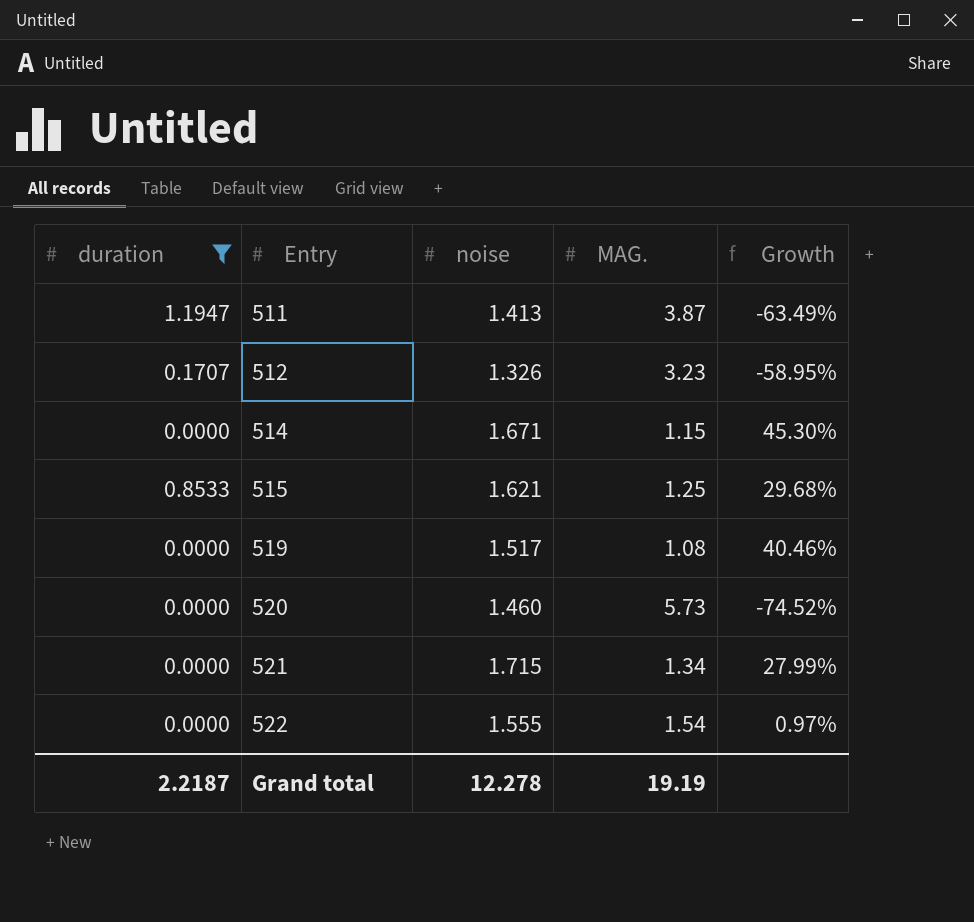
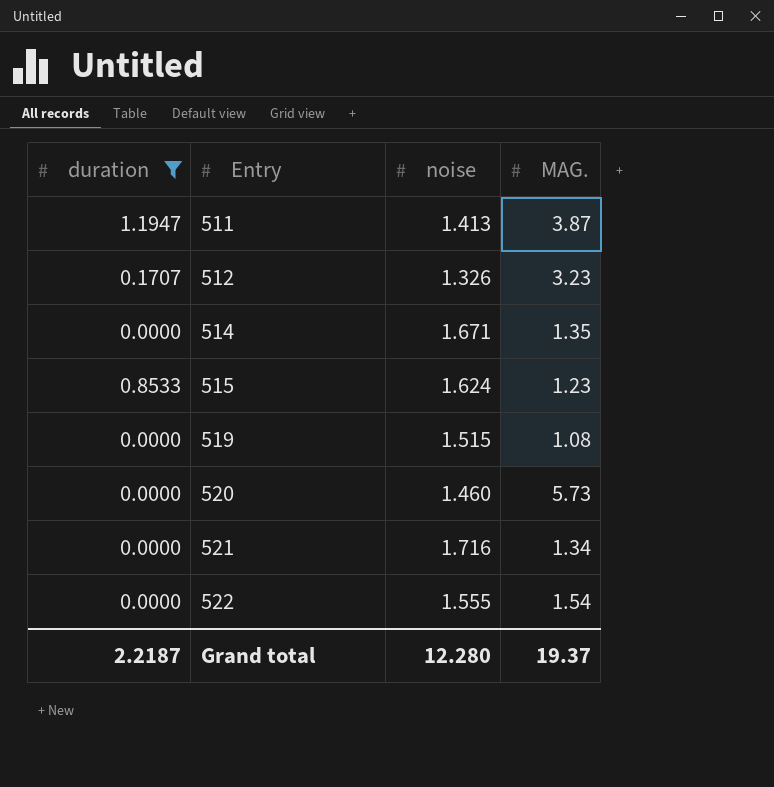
column Growth | formula: ([noise] - [MAG.]) / [MAG.] -> none
514 | MAG.: 1.15 -> 1.35
515 | noise: 1.621 -> 1.624
515 | MAG.: 1.25 -> 1.23
519 | noise: 1.517 -> 1.515
521 | noise: 1.715 -> 1.716
Grand total | noise: 12.278 -> 12.280
Grand total | MAG.: 19.19 -> 19.37

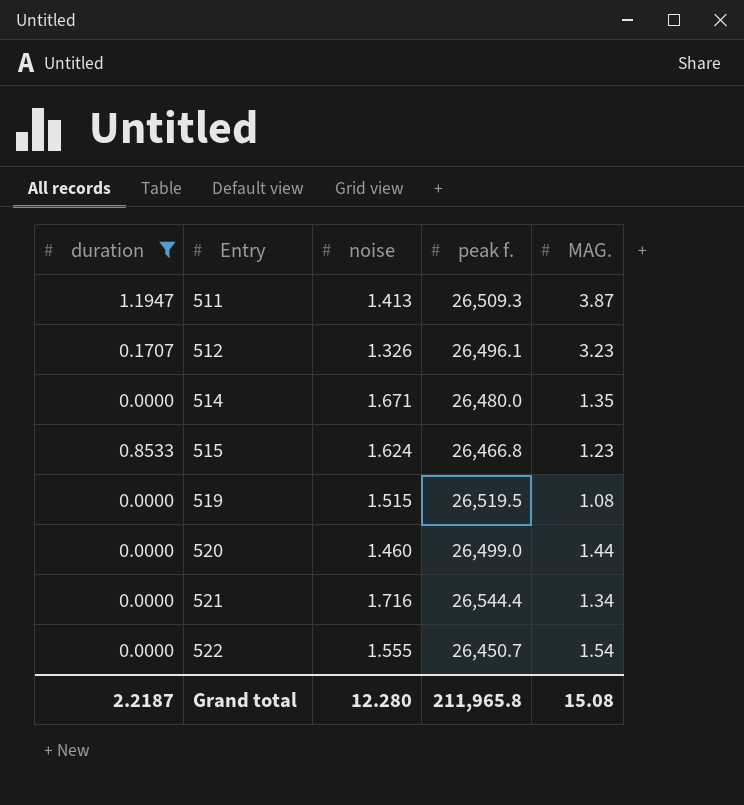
column peak f. | position: none -> 4
520 | MAG.: 5.73 -> 1.44
Grand total | MAG.: 19.37 -> 15.08

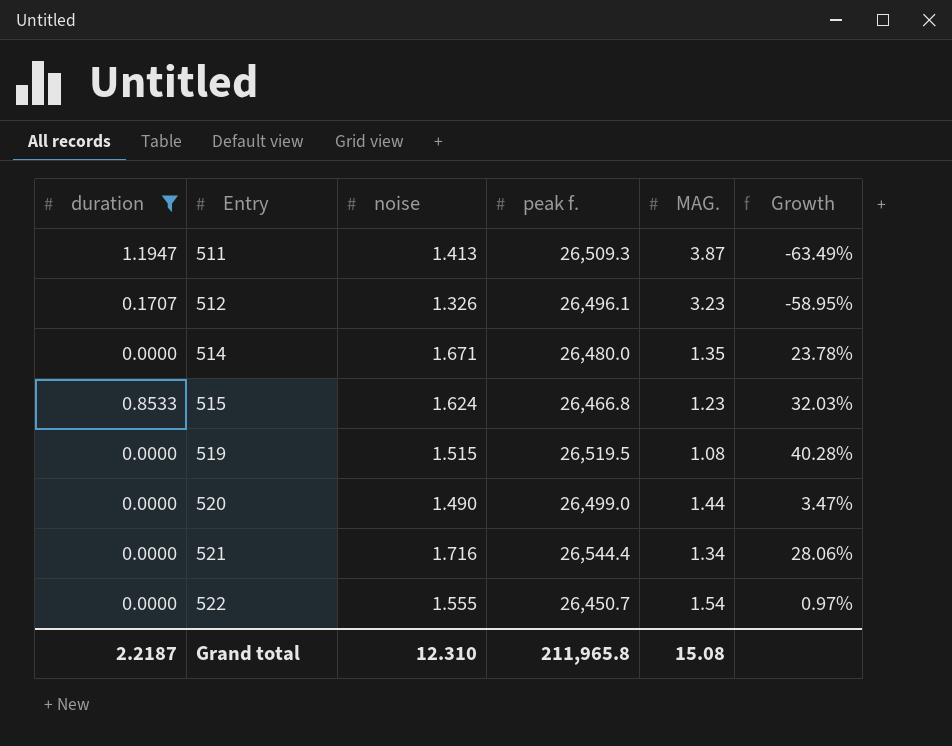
column Growth | formula: none -> ([noise] - [MAG.]) / [MAG.]
520 | noise: 1.460 -> 1.490
Grand total | noise: 12.280 -> 12.310

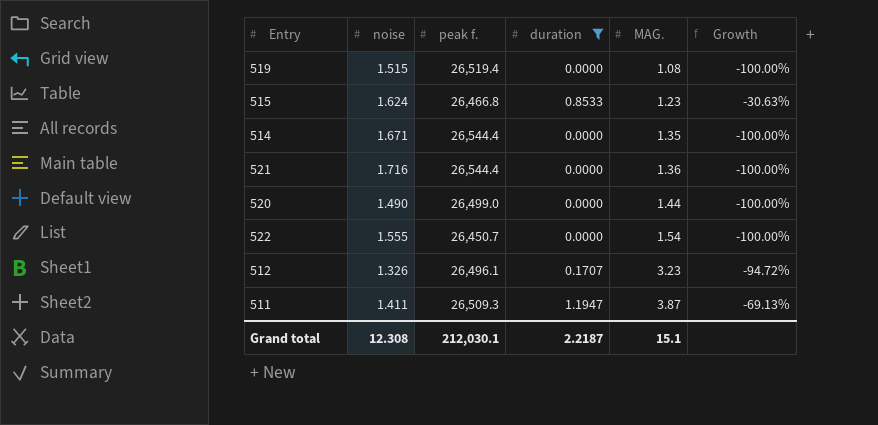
row order: Entry ascending -> MAG. ascending
column duration | position: 1 -> 4
column Growth | formula: ([noise] - [MAG.]) / [MAG.] -> ([duration] - [MAG.]) / [MAG.]
519 | peak f.: 26,519.5 -> 26,519.4
514 | peak f.: 26,480.0 -> 26,544.4
521 | MAG.: 1.34 -> 1.36
511 | noise: 1.413 -> 1.411
Grand total | noise: 12.310 -> 12.308
Grand total | peak f.: 211,965.8 -> 212,030.1
Grand total | MAG.: 15.08 -> 15.1

